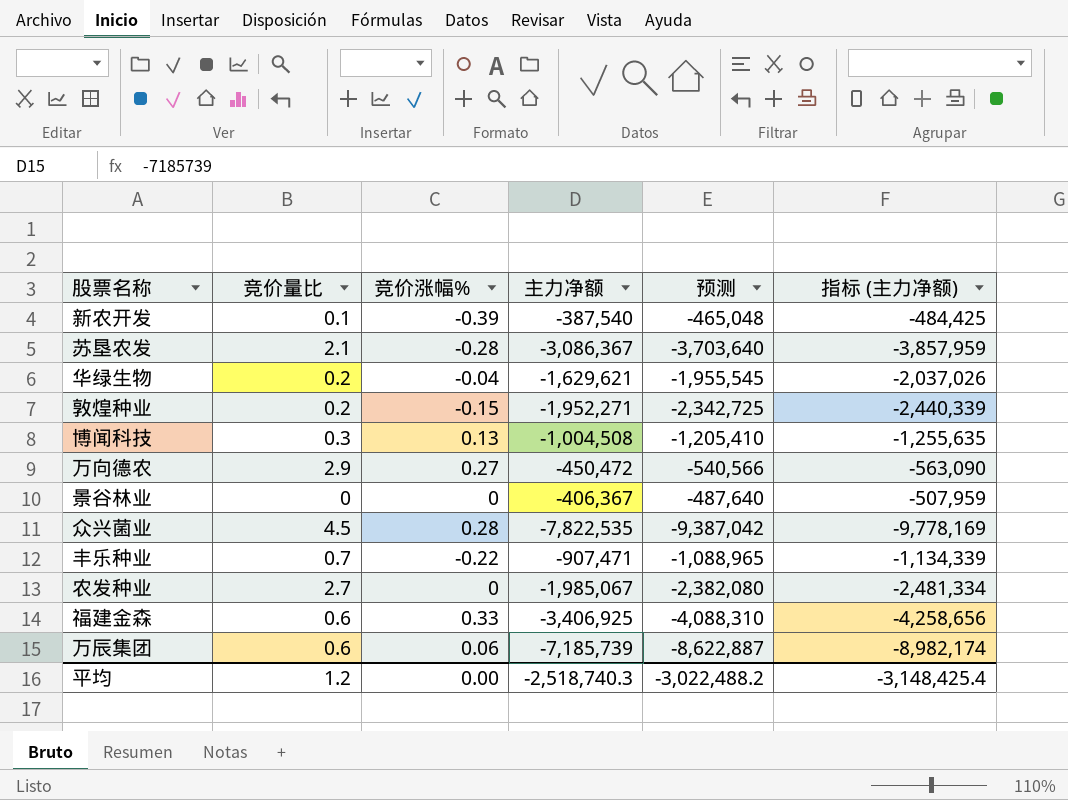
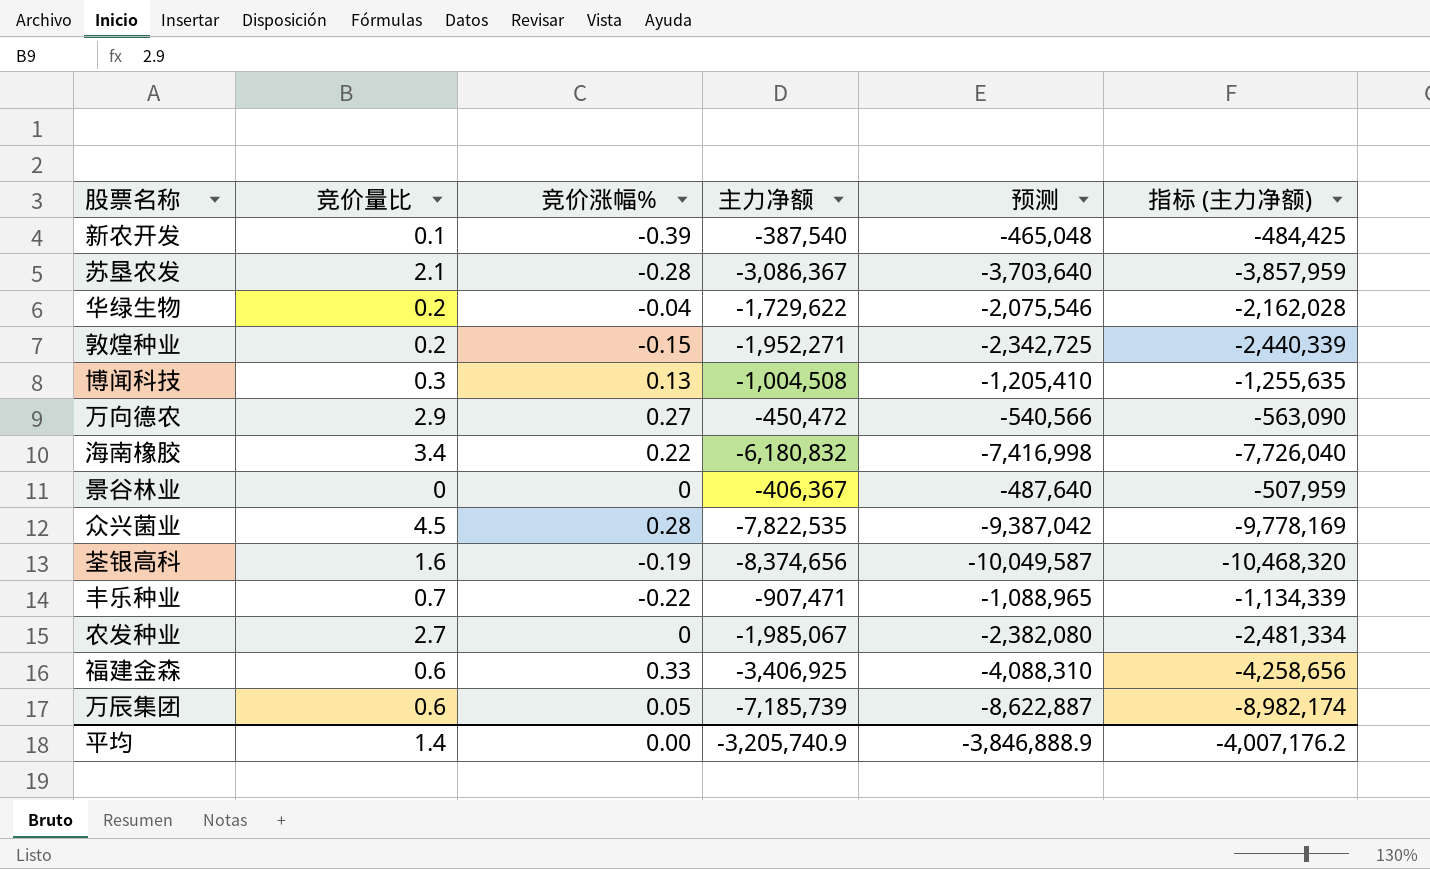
华绿生物 | 主力净额: -1,629,621 -> -1,729,622
华绿生物 | 预测: -1,955,545 -> -2,075,546
华绿生物 | 指标 (主力净额): -2,037,026 -> -2,162,028
row 海南橡胶: none -> 3.4 | 0.22 | -6,180,832 | -7,416,998 | -7,726,040
row 荃银高科: none -> 1.6 | -0.19 | -8,374,656 | -10,049,587 | -10,468,320
万辰集团 | 竞价涨幅%: 0.06 -> 0.05
平均 | 竞价量比: 1.2 -> 1.4
平均 | 主力净额: -2,518,740.3 -> -3,205,740.9
平均 | 预测: -3,022,488.2 -> -3,846,888.9
平均 | 指标 (主力净额): -3,148,425.4 -> -4,007,176.2

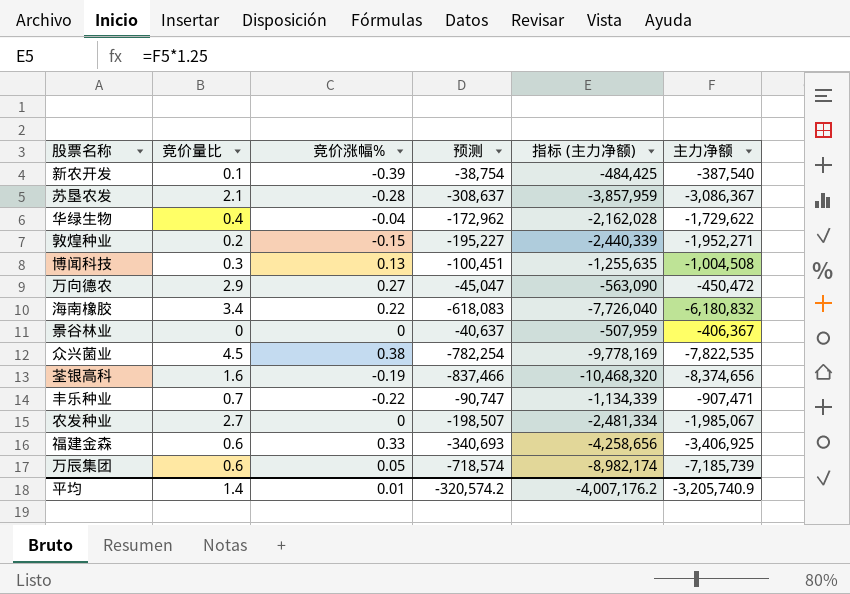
column 预测 | formula: [主力净额] * 1.2 -> [主力净额] * 0.1
column 主力净额 | position: 4 -> 6
华绿生物 | 竞价量比: 0.2 -> 0.4
众兴菌业 | 竞价涨幅%: 0.28 -> 0.38
平均 | 竞价涨幅%: 0.00 -> 0.01
平均 | 预测: -3,846,888.9 -> -320,574.2

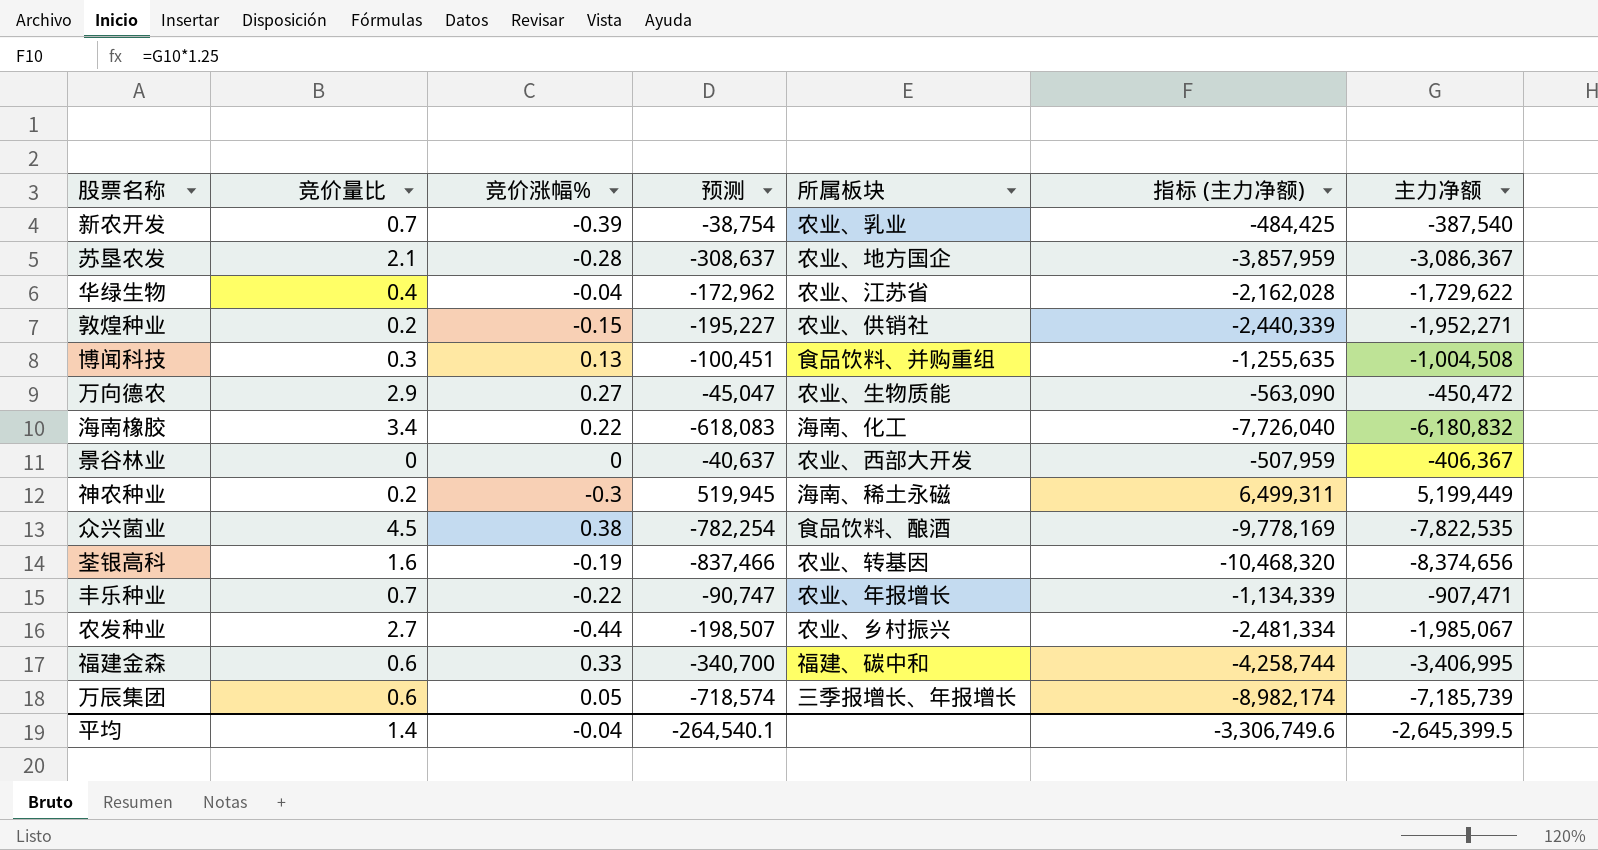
column 所属板块 | position: none -> 5
新农开发 | 竞价量比: 0.1 -> 0.7
row 神农种业: none -> 0.2 | -0.3 | 519,945 | 海南、稀土永磁 | 6,499,311 | 5,199,449
农发种业 | 竞价涨幅%: 0 -> -0.44
福建金森 | 预测: -340,693 -> -340,700
福建金森 | 指标 (主力净额): -4,258,656 -> -4,258,744
福建金森 | 主力净额: -3,406,925 -> -3,406,995
平均 | 竞价涨幅%: 0.01 -> -0.04
平均 | 预测: -320,574.2 -> -264,540.1
平均 | 指标 (主力净额): -4,007,176.2 -> -3,306,749.6
平均 | 主力净额: -3,205,740.9 -> -2,645,399.5

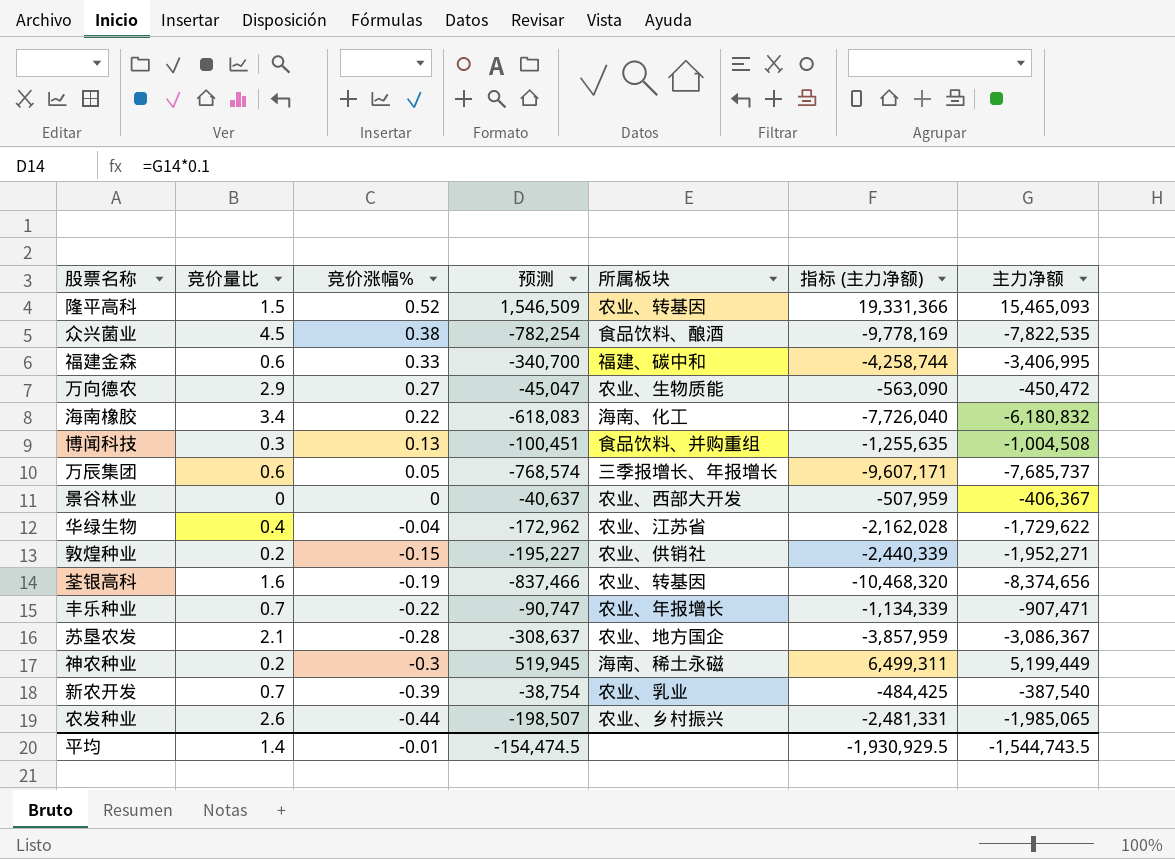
row order: none -> 竞价涨幅% descending
row 隆平高科: none -> 1.5 | 0.52 | 1,546,509 | 农业、转基因 | 19,331,366 | 15,465,093
万辰集团 | 预测: -718,574 -> -768,574
万辰集团 | 指标 (主力净额): -8,982,174 -> -9,607,171
万辰集团 | 主力净额: -7,185,739 -> -7,685,737
农发种业 | 竞价量比: 2.7 -> 2.6
农发种业 | 指标 (主力净额): -2,481,334 -> -2,481,331
农发种业 | 主力净额: -1,985,067 -> -1,985,065
平均 | 竞价涨幅%: -0.04 -> -0.01
平均 | 预测: -264,540.1 -> -154,474.5
平均 | 指标 (主力净额): -3,306,749.6 -> -1,930,929.5
平均 | 主力净额: -2,645,399.5 -> -1,544,743.5

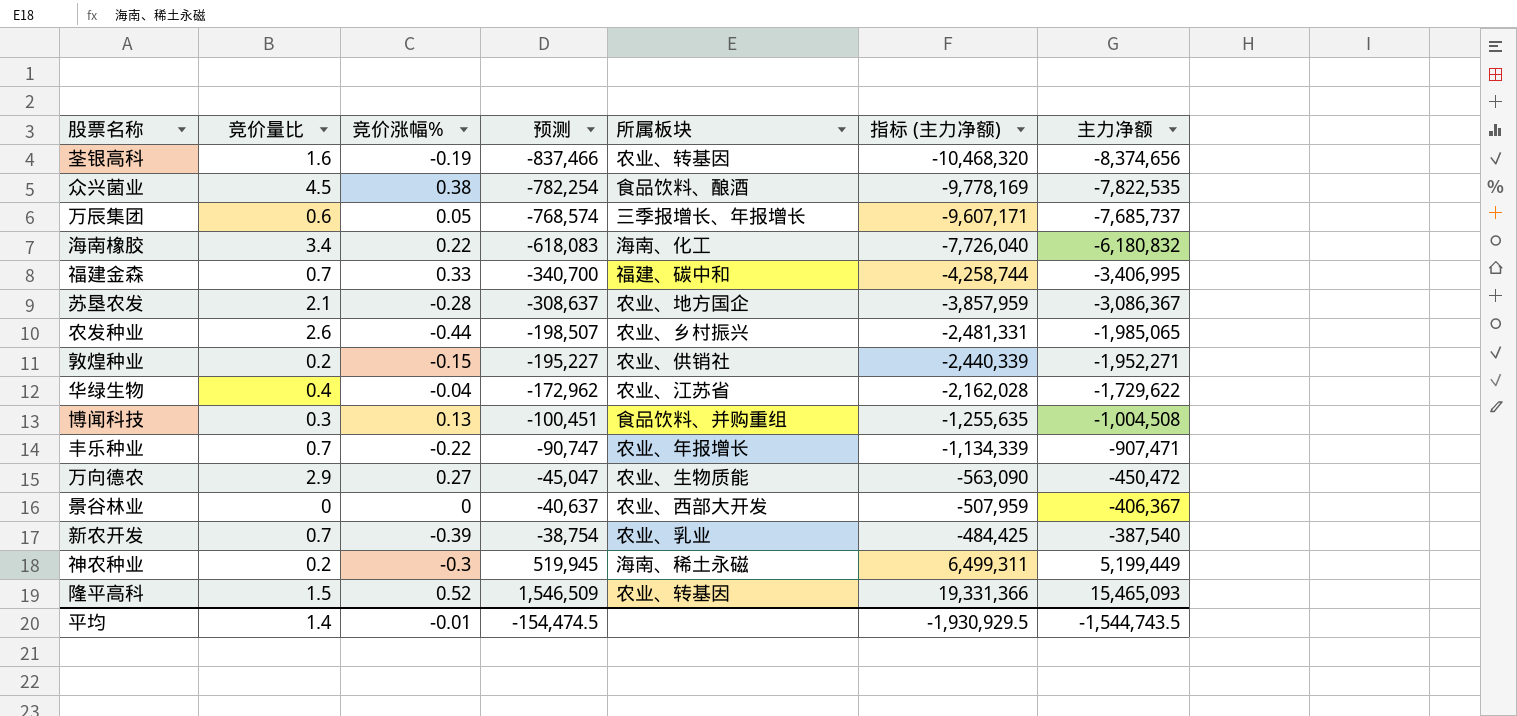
row order: 竞价涨幅% descending -> 预测 ascending
福建金森 | 竞价量比: 0.6 -> 0.7

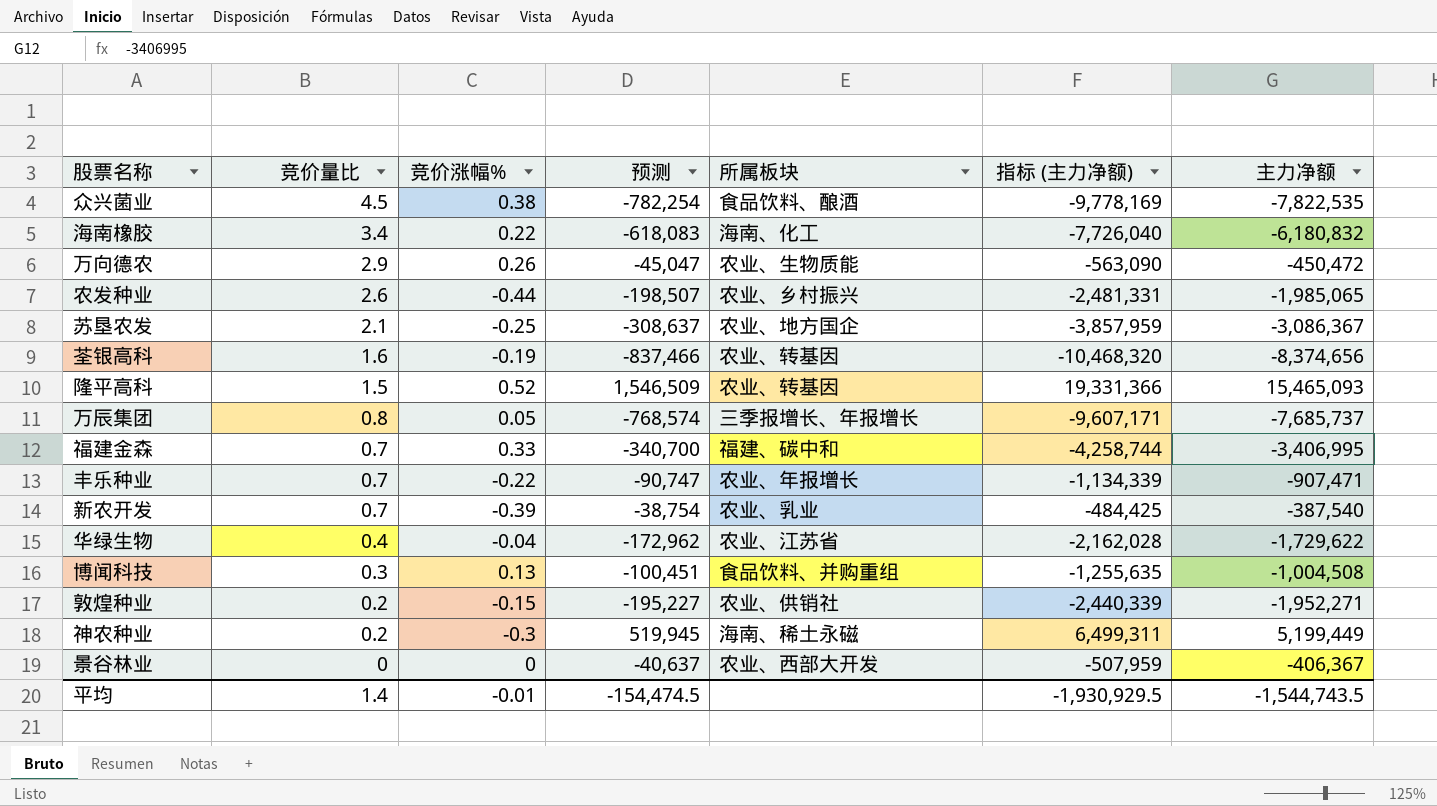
row order: 预测 ascending -> 竞价量比 descending
万向德农 | 竞价涨幅%: 0.27 -> 0.26
苏垦农发 | 竞价涨幅%: -0.28 -> -0.25
万辰集团 | 竞价量比: 0.6 -> 0.8

